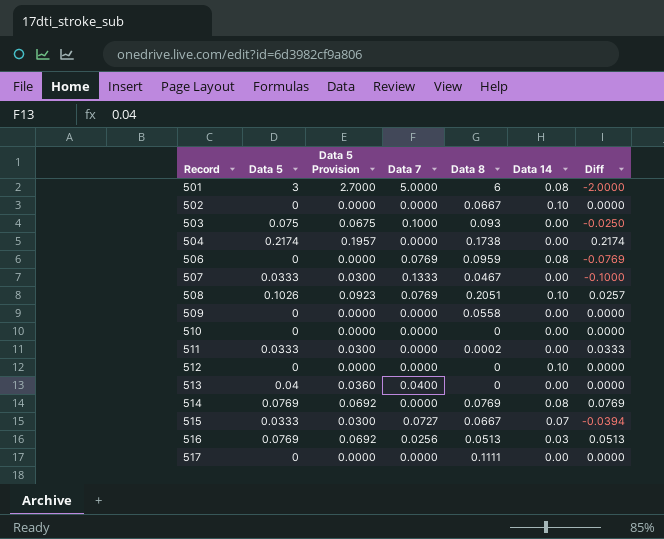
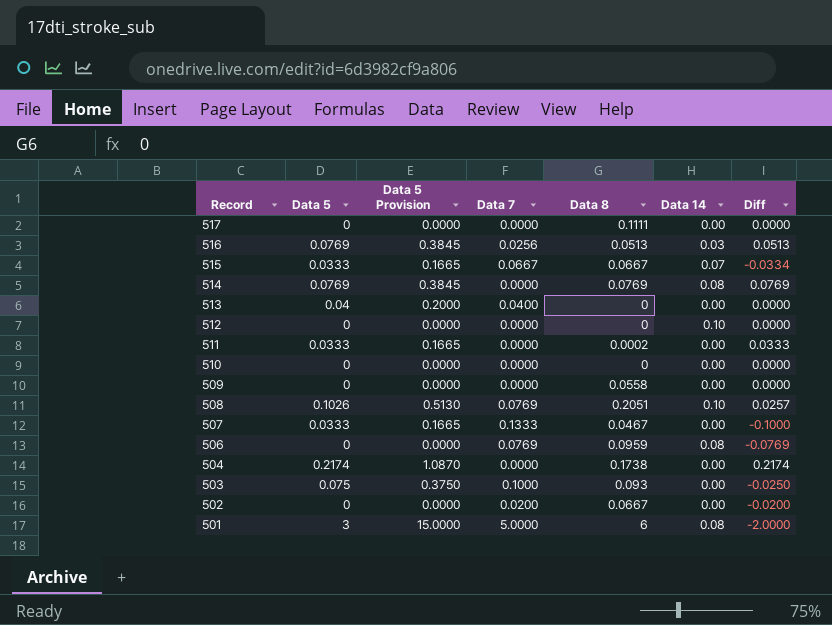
row order: Record ascending -> Record descending
column Data 5 Provision | formula: [Data 5] * 0.9 -> [Data 5] * 5
515 | Data 7: 0.0727 -> 0.0667
515 | Diff: -0.0394 -> -0.0334
502 | Data 7: 0.0000 -> 0.0200
502 | Data 14: 0.10 -> 0.00
502 | Diff: 0.0000 -> -0.0200

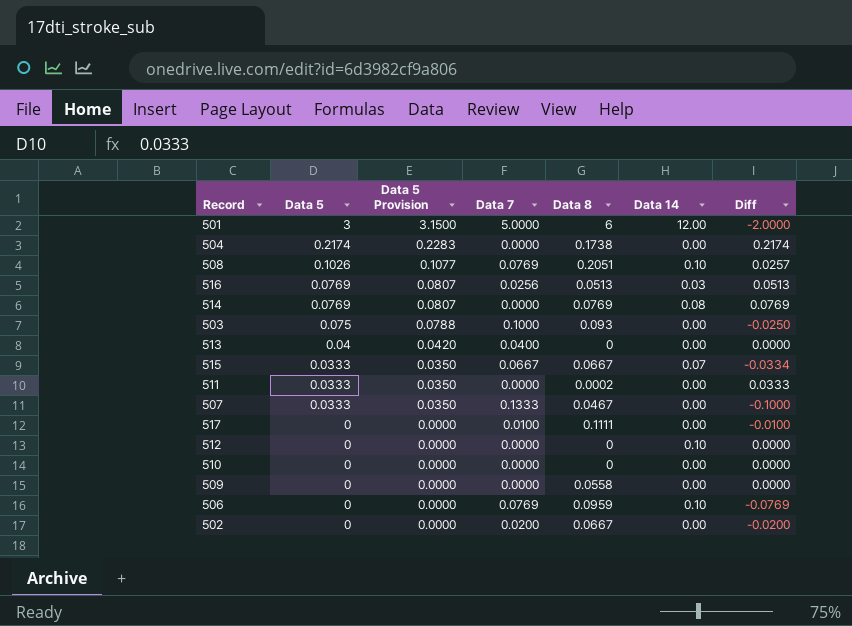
row order: Record descending -> Data 5 descending
column Data 5 Provision | formula: [Data 5] * 5 -> [Data 5] * 1.05
501 | Data 14: 0.08 -> 12.00
517 | Data 7: 0.0000 -> 0.0100
517 | Diff: 0.0000 -> -0.0100
506 | Data 14: 0.08 -> 0.10

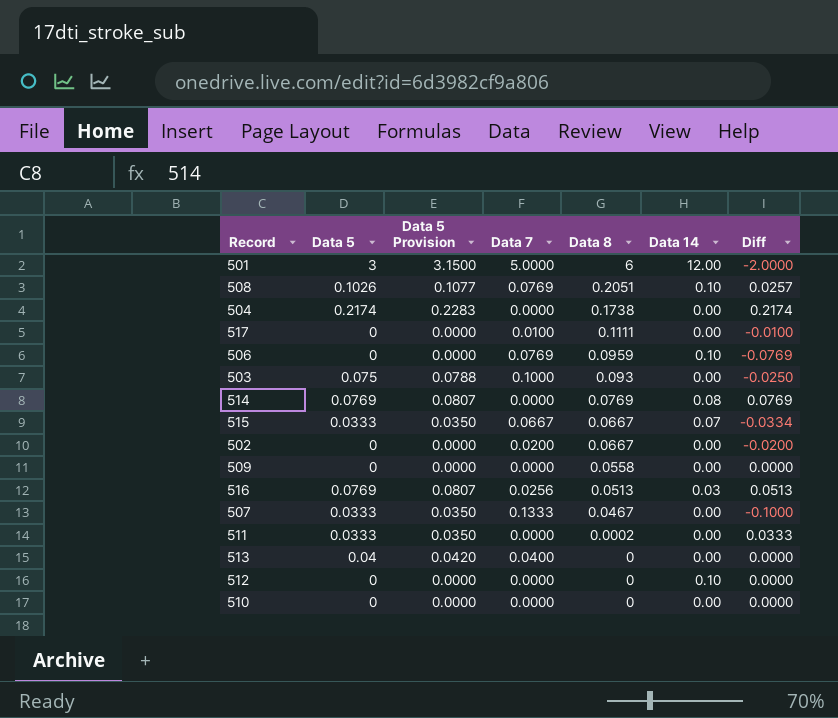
row order: Data 5 descending -> Data 8 descending

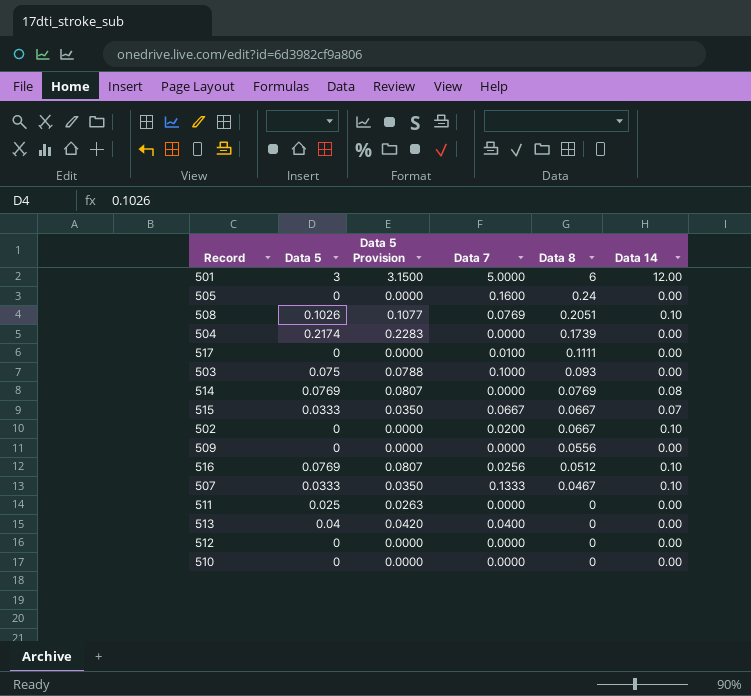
column Diff | formula: [Data 5] - [Data 7] -> none
row 506: 0 | 0.0000 | 0.0769 | 0.0959 | 0.10 | -0.0769 -> none
row 505: none -> 0 | 0.0000 | 0.1600 | 0.24 | 0.00
504 | Data 8: 0.1738 -> 0.1739
502 | Data 14: 0.00 -> 0.10
509 | Data 8: 0.0558 -> 0.0556
516 | Data 8: 0.0513 -> 0.0512
516 | Data 14: 0.03 -> 0.10
507 | Data 14: 0.00 -> 0.10
511 | Data 5: 0.0333 -> 0.025
511 | Data 5 Provision: 0.0350 -> 0.0263
511 | Data 8: 0.0002 -> 0
512 | Data 14: 0.10 -> 0.00

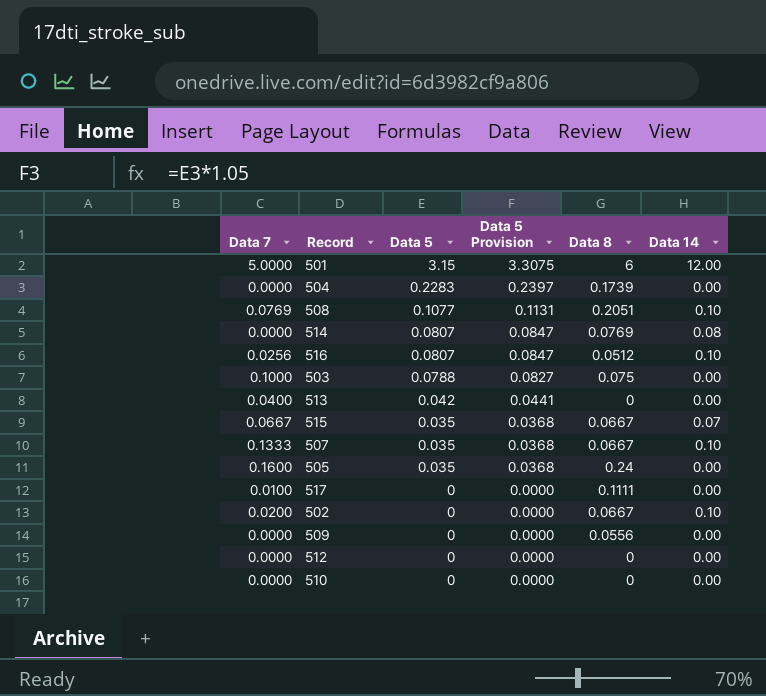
row order: Data 8 descending -> Data 5 descending
column Data 7 | position: 4 -> 1
row 511: 0.025 | 0.0263 | 0.0000 | 0 | 0.00 -> none
501 | Data 5: 3 -> 3.15
501 | Data 5 Provision: 3.1500 -> 3.3075
504 | Data 5: 0.2174 -> 0.2283
504 | Data 5 Provision: 0.2283 -> 0.2397
508 | Data 5: 0.1026 -> 0.1077
508 | Data 5 Provision: 0.1077 -> 0.1131
514 | Data 5: 0.0769 -> 0.0807
514 | Data 5 Provision: 0.0807 -> 0.0847
516 | Data 5: 0.0769 -> 0.0807
516 | Data 5 Provision: 0.0807 -> 0.0847
503 | Data 5: 0.075 -> 0.0788
503 | Data 5 Provision: 0.0788 -> 0.0827
503 | Data 8: 0.093 -> 0.075
513 | Data 5: 0.04 -> 0.042
513 | Data 5 Provision: 0.0420 -> 0.0441
515 | Data 5: 0.0333 -> 0.035
515 | Data 5 Provision: 0.0350 -> 0.0368
507 | Data 5: 0.0333 -> 0.035
507 | Data 5 Provision: 0.0350 -> 0.0368
507 | Data 8: 0.0467 -> 0.0667
505 | Data 5: 0 -> 0.035
505 | Data 5 Provision: 0.0000 -> 0.0368

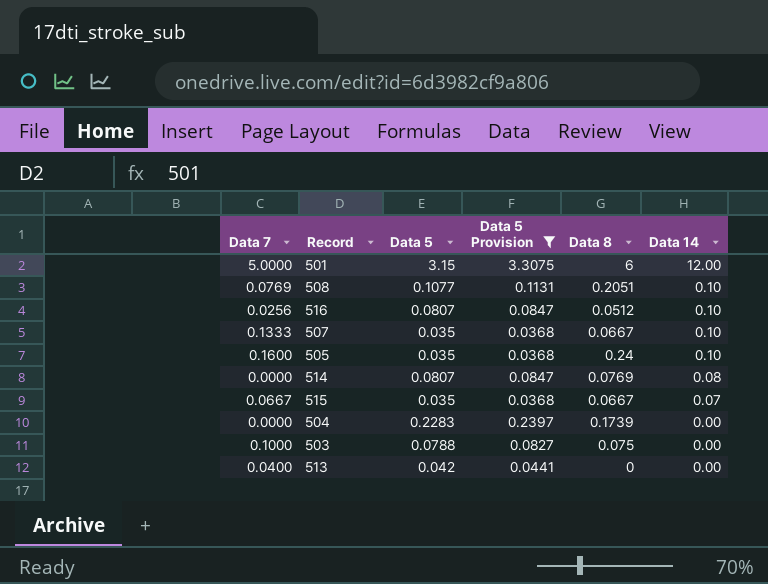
filter: none -> Data 5 Provision != 0.0000
row order: Data 5 descending -> Data 14 descending
505 | Data 14: 0.00 -> 0.10

